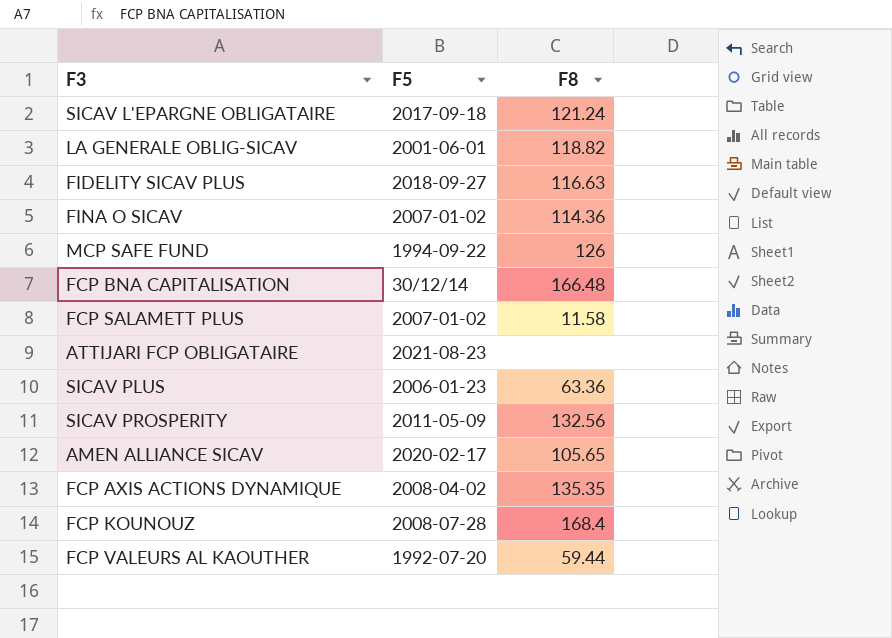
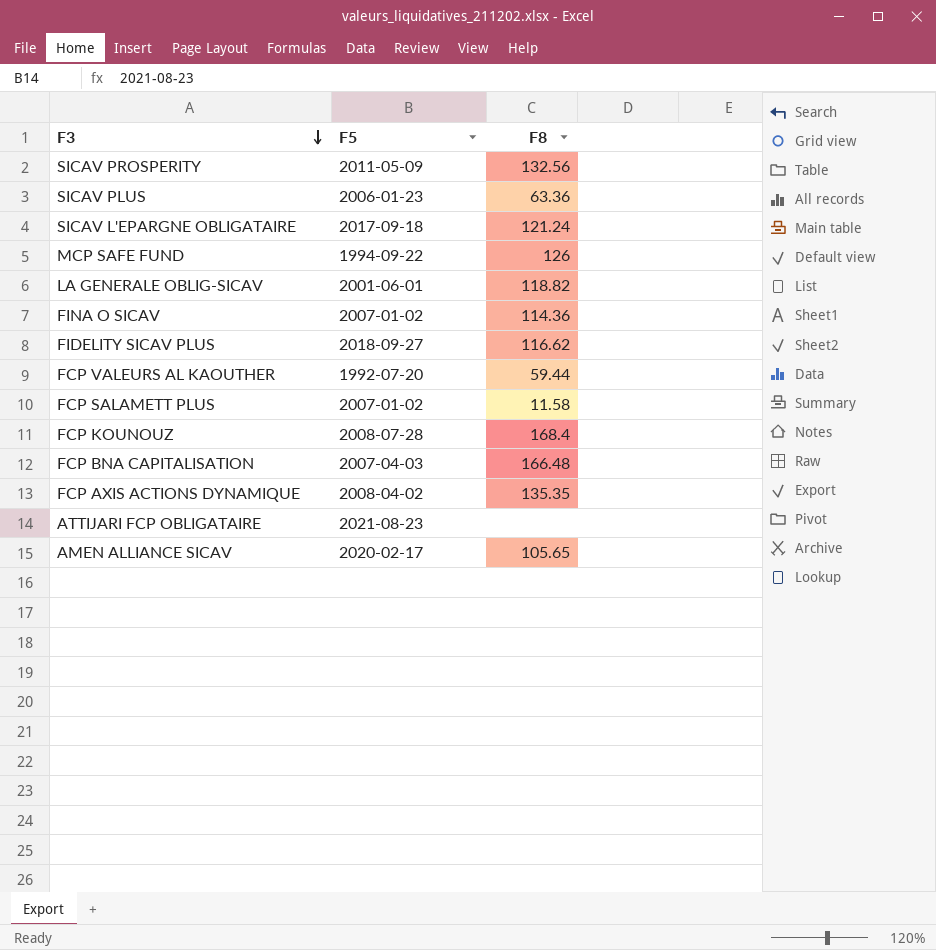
row order: none -> F3 descending
FIDELITY SICAV PLUS | F8: 116.63 -> 116.62
FCP BNA CAPITALISATION | F5: 30/12/14 -> 2007-04-03

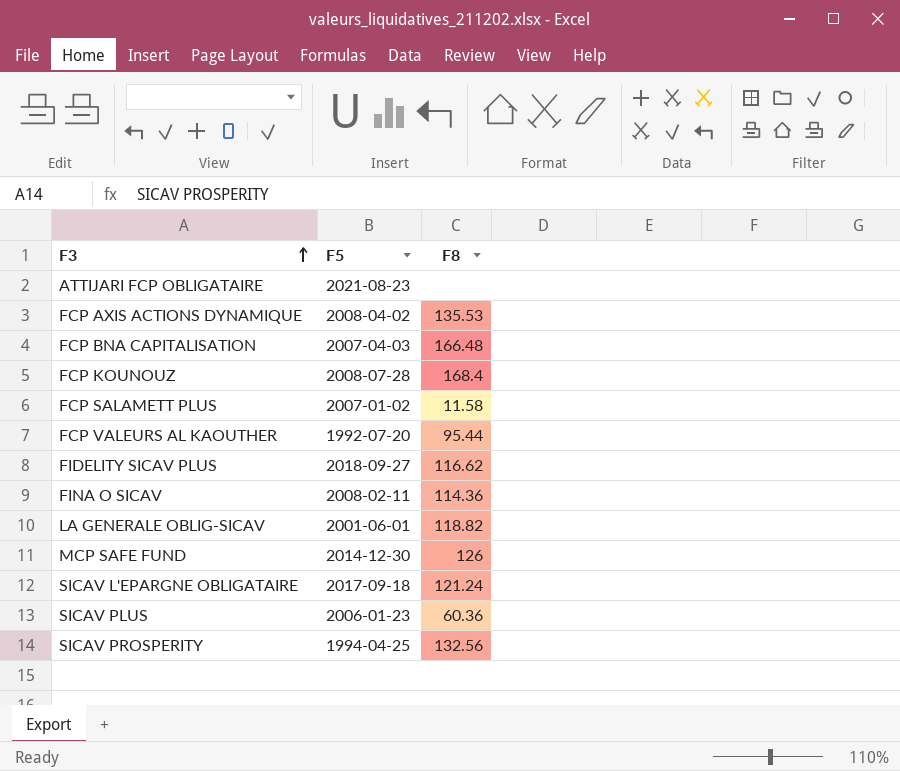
row order: F3 descending -> F3 ascending
row AMEN ALLIANCE SICAV: 2020-02-17 | 105.65 -> none
FCP AXIS ACTIONS DYNAMIQUE | F8: 135.35 -> 135.53
FCP VALEURS AL KAOUTHER | F8: 59.44 -> 95.44
FINA O SICAV | F5: 2007-01-02 -> 2008-02-11
MCP SAFE FUND | F5: 1994-09-22 -> 2014-12-30
SICAV PLUS | F8: 63.36 -> 60.36
SICAV PROSPERITY | F5: 2011-05-09 -> 1994-04-25

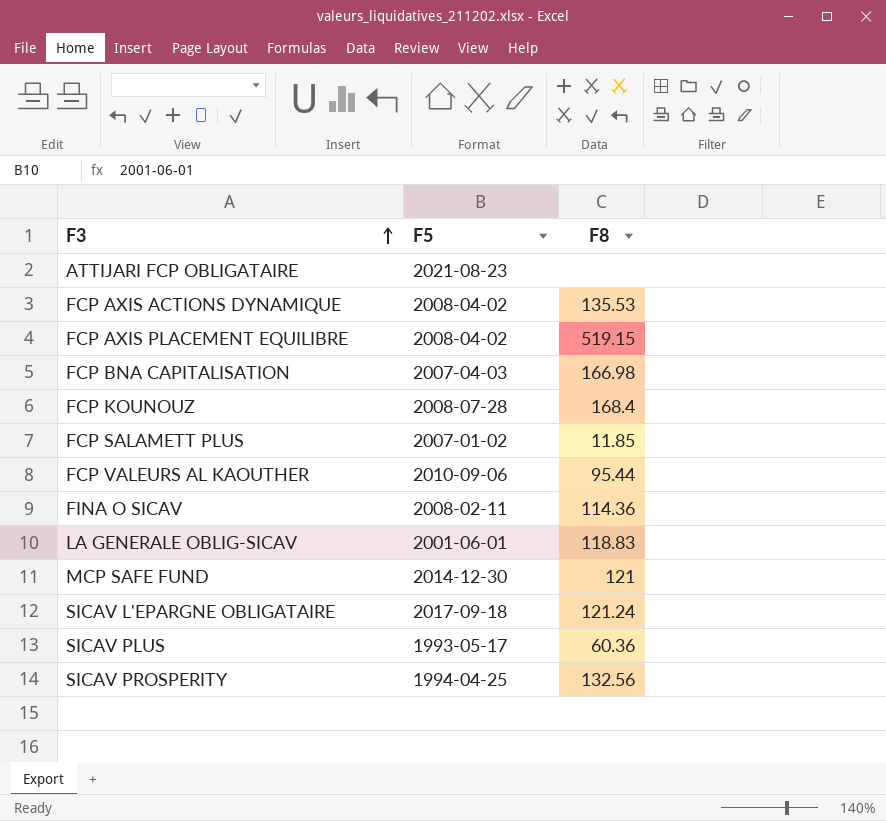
row FIDELITY SICAV PLUS: 2018-09-27 | 116.62 -> none
row FCP AXIS PLACEMENT EQUILIBRE: none -> 2008-04-02 | 519.15
FCP BNA CAPITALISATION | F8: 166.48 -> 166.98
FCP SALAMETT PLUS | F8: 11.58 -> 11.85
FCP VALEURS AL KAOUTHER | F5: 1992-07-20 -> 2010-09-06
LA GENERALE OBLIG-SICAV | F8: 118.82 -> 118.83
MCP SAFE FUND | F8: 126 -> 121
SICAV PLUS | F5: 2006-01-23 -> 1993-05-17

